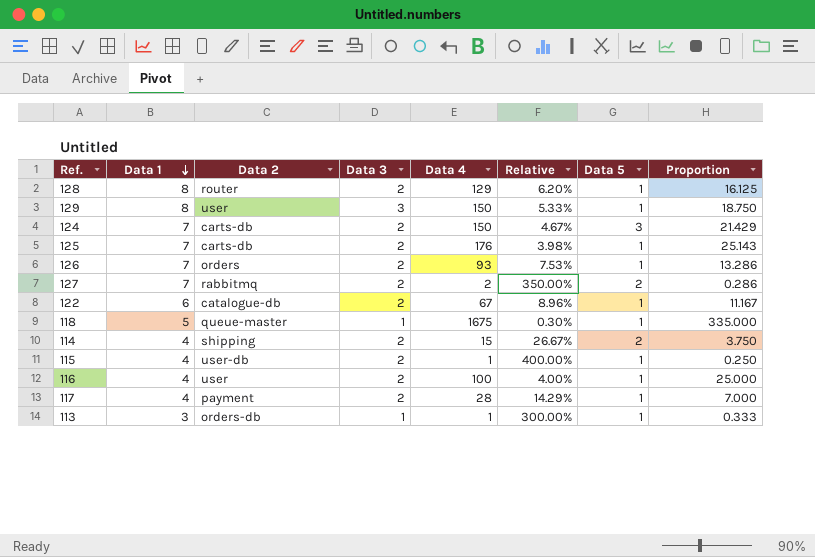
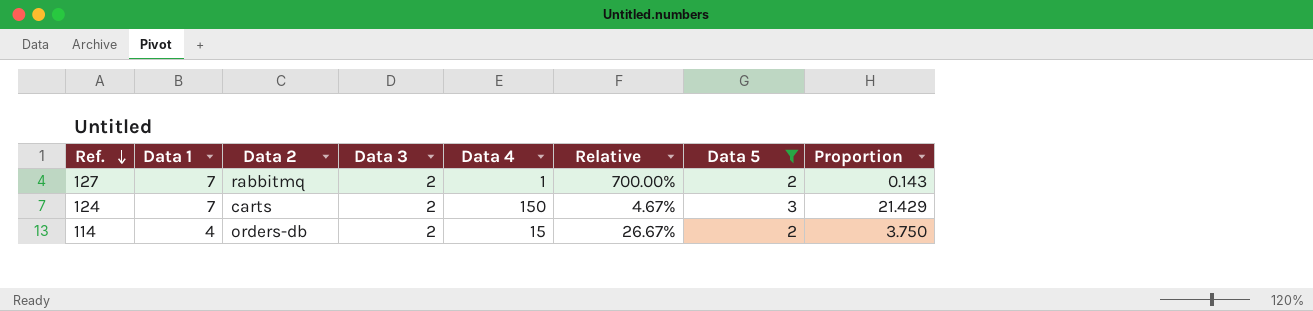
filter: none -> Data 5 != 1
row order: Data 1 descending -> Ref. descending
127 | Data 4: 2 -> 1
127 | Relative: 350.00% -> 700.00%
127 | Proportion: 0.286 -> 0.143
124 | Data 2: carts-db -> carts
114 | Data 2: shipping -> orders-db

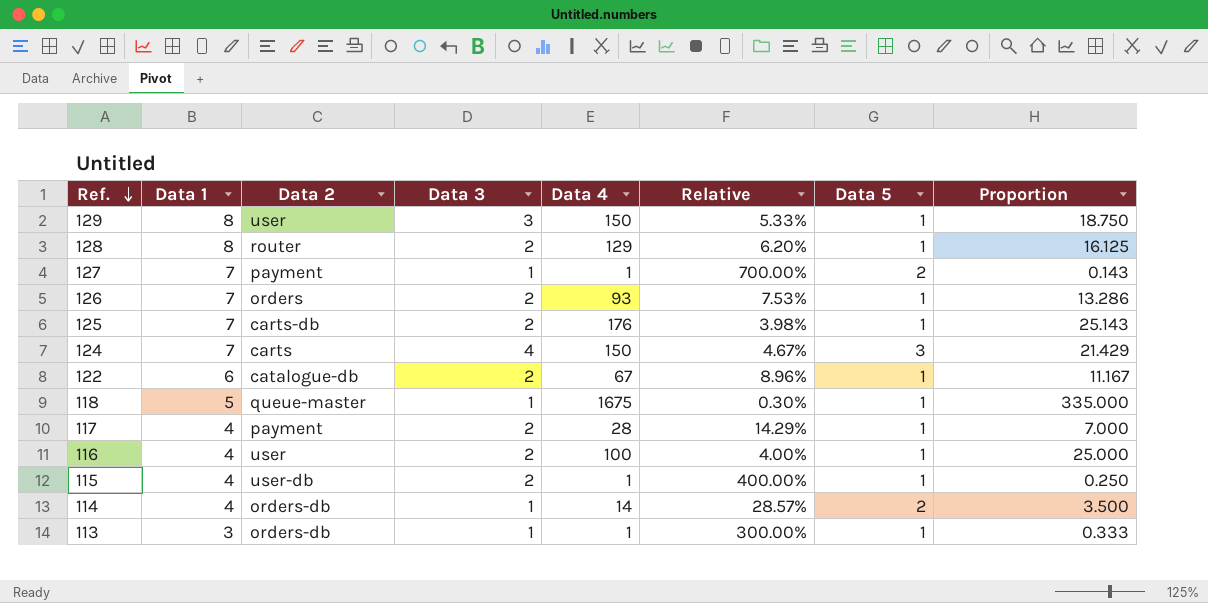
filter: Data 5 != 1 -> none
127 | Data 2: rabbitmq -> payment
127 | Data 3: 2 -> 1
124 | Data 3: 2 -> 4
114 | Data 3: 2 -> 1
114 | Data 4: 15 -> 14
114 | Relative: 26.67% -> 28.57%
114 | Proportion: 3.750 -> 3.500

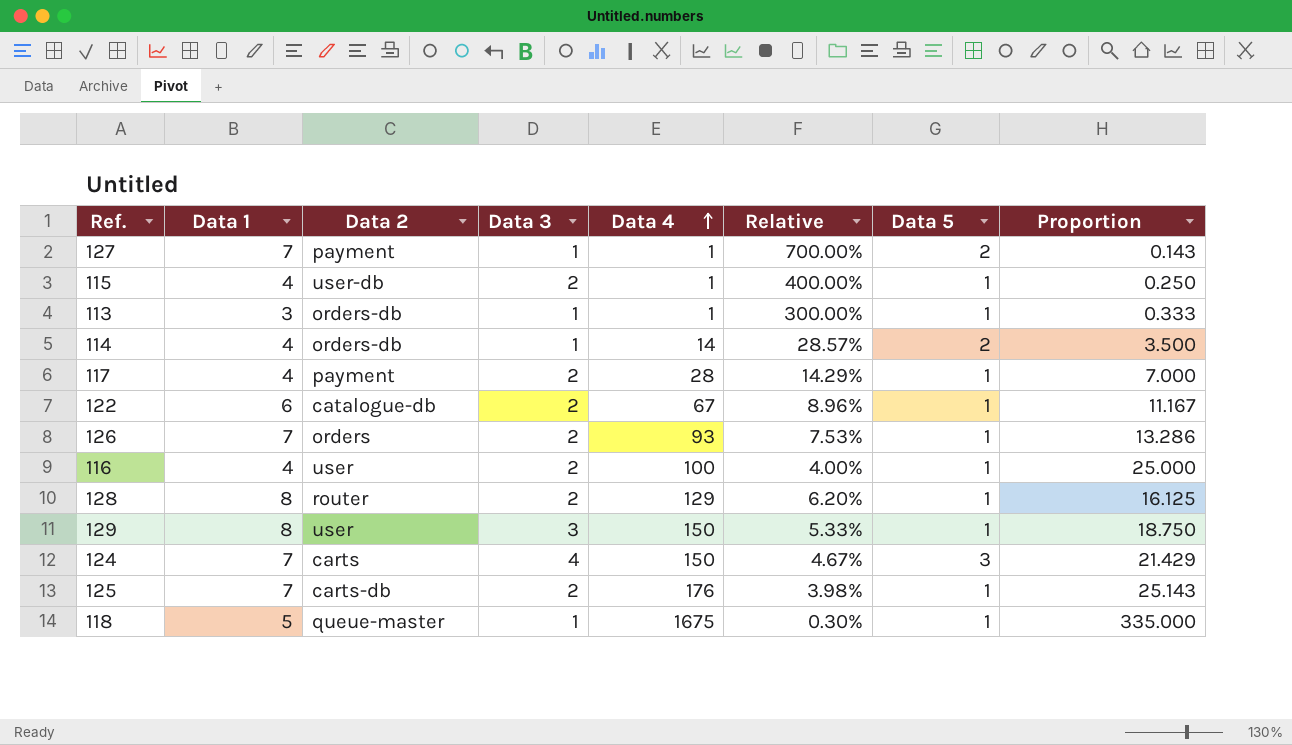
row order: Ref. descending -> Data 4 ascending

